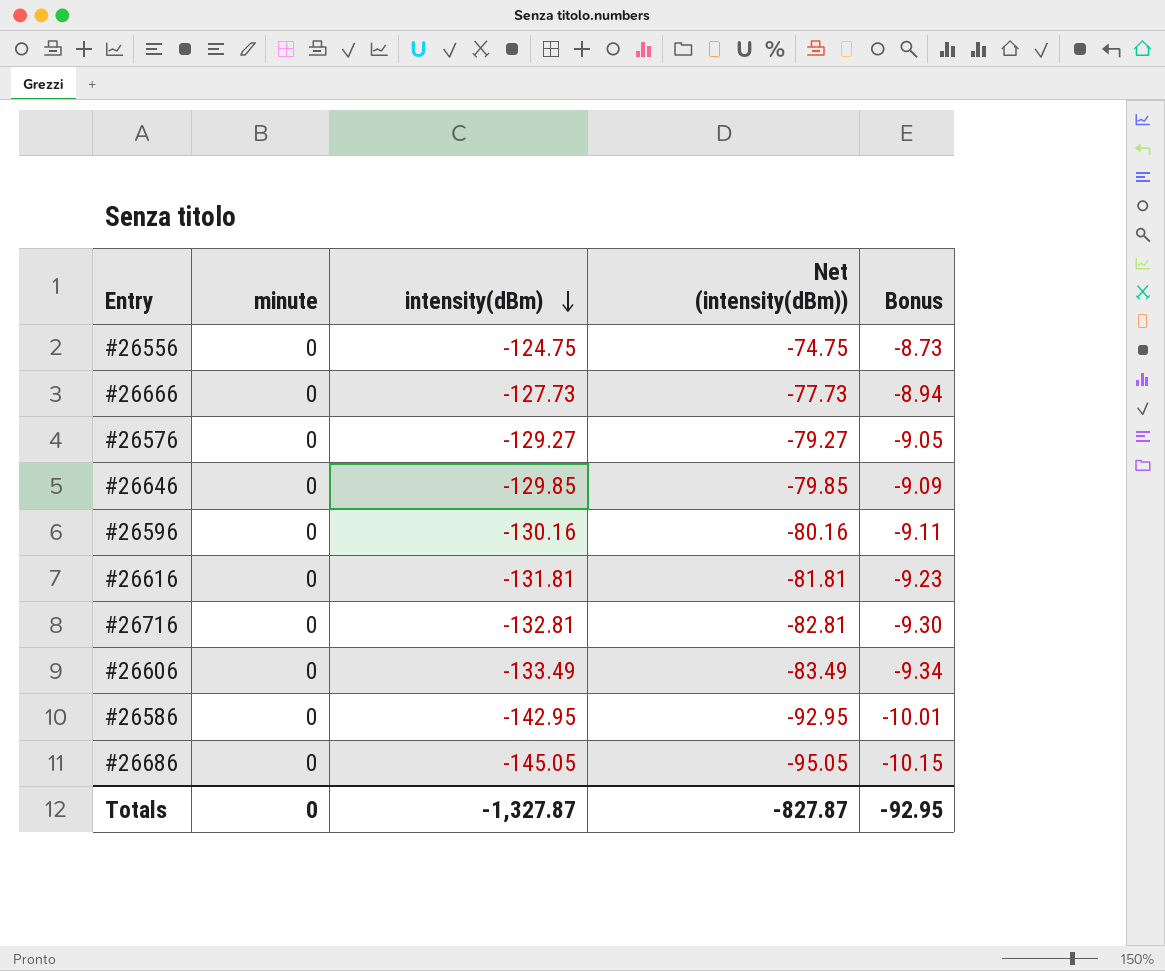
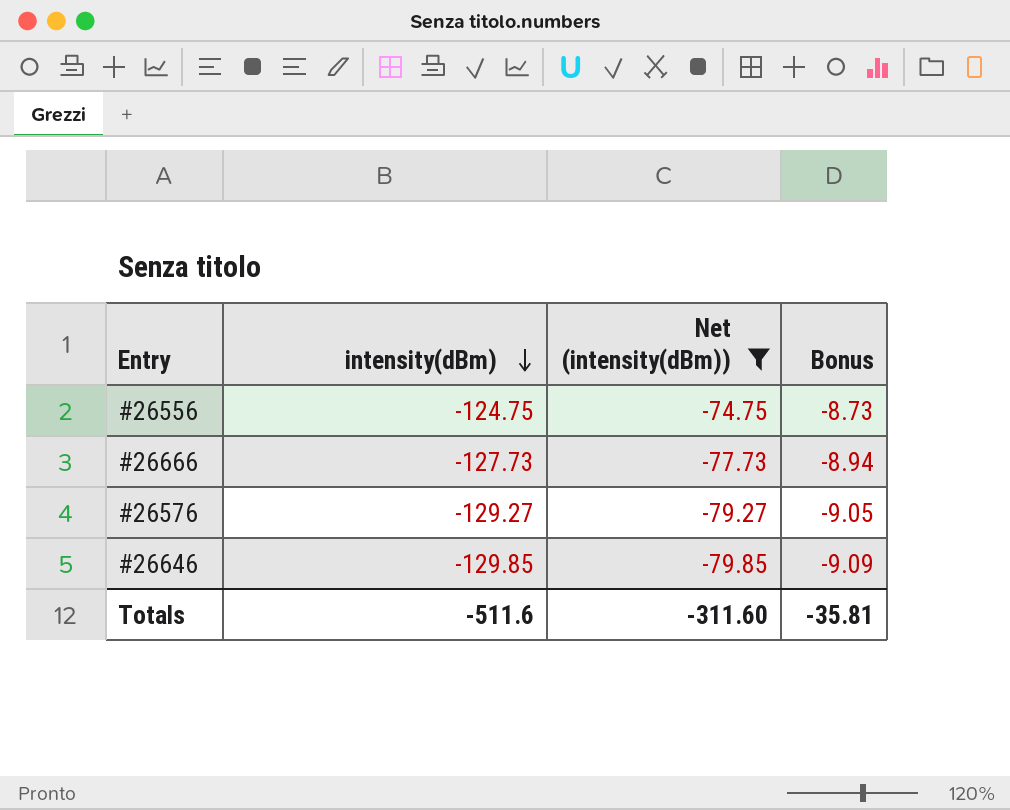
filter: none -> Net (intensity(dBm)) >= -79.85
column minute | position: 2 -> none
Totals | intensity(dBm): -1,327.87 -> -511.6
Totals | Net (intensity(dBm)): -827.87 -> -311.60
Totals | Bonus: -92.95 -> -35.81

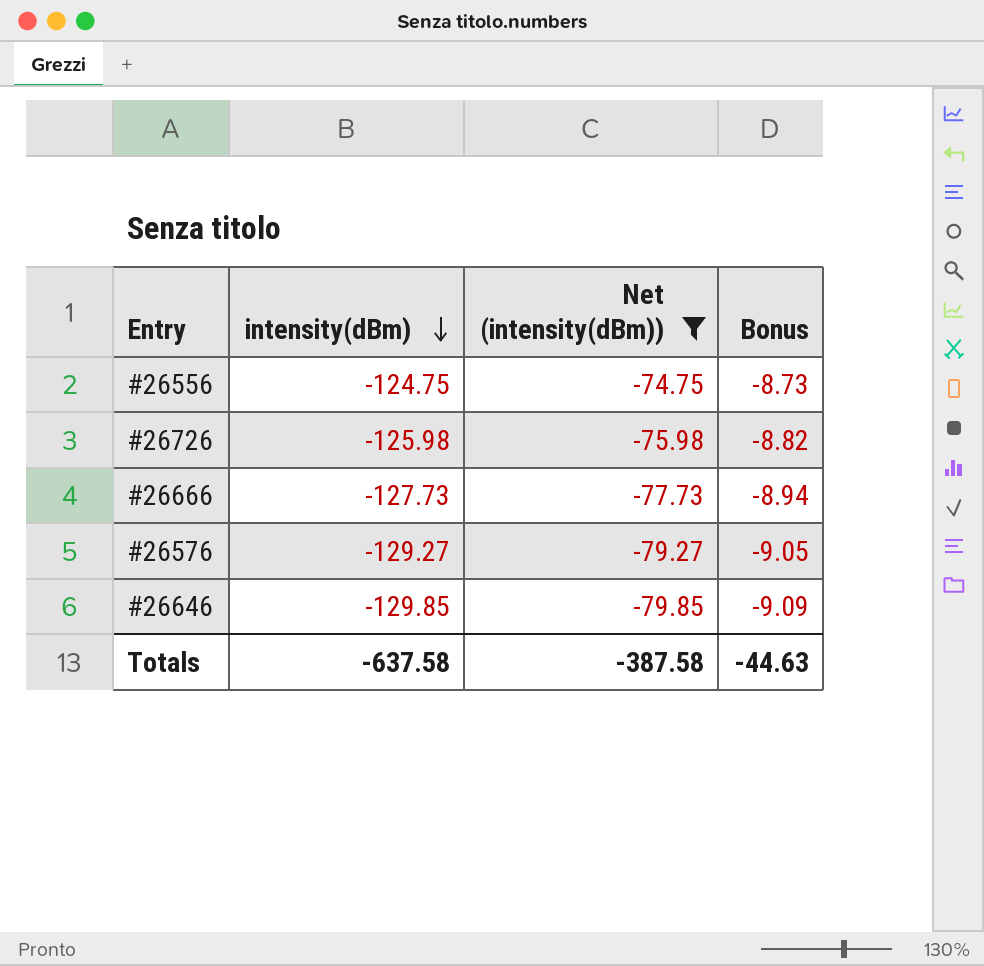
row #26726: none -> -125.98 | -75.98 | -8.82
Totals | intensity(dBm): -511.6 -> -637.58
Totals | Net (intensity(dBm)): -311.60 -> -387.58
Totals | Bonus: -35.81 -> -44.63

